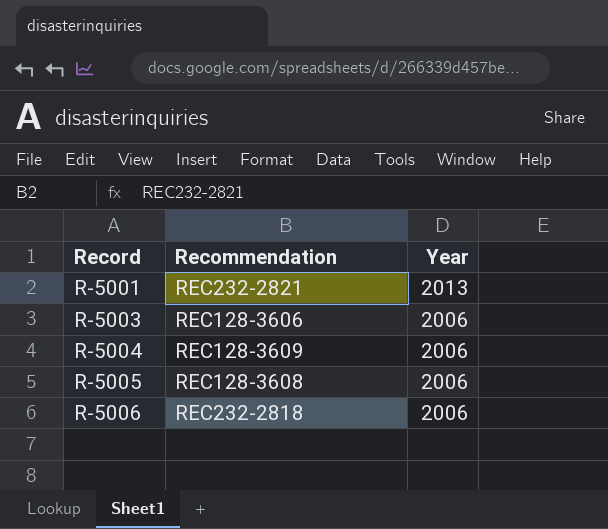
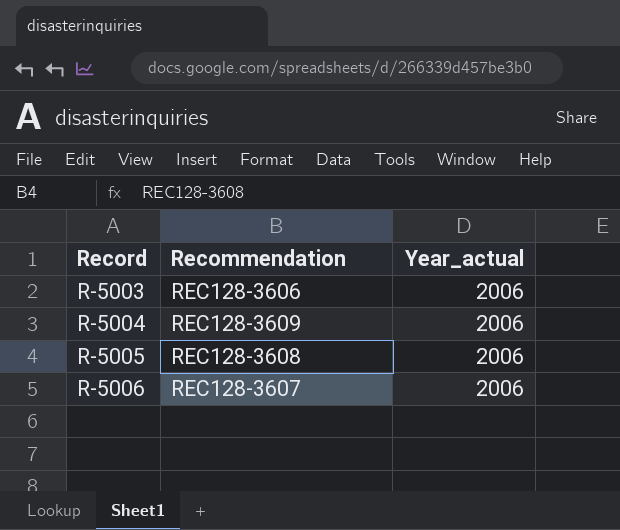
column name: Year -> Year_actual
row R-5001: REC232-2821 | 2013 -> none
R-5006 | Recommendation: REC232-2818 -> REC128-3607

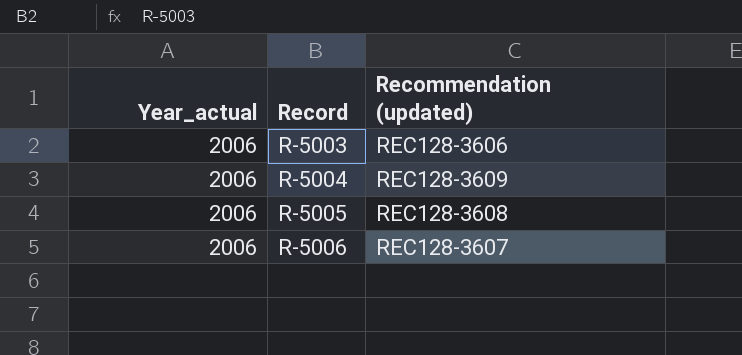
column Year_actual | position: 3 -> 1
column name: Recommendation -> Recommendation (updated)

